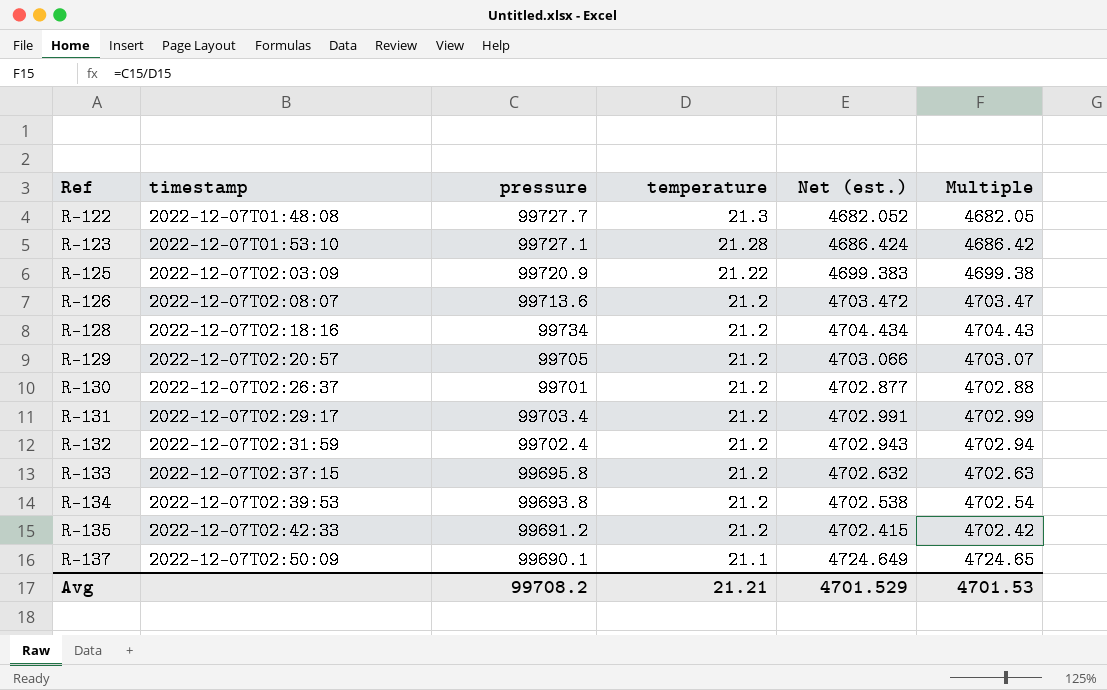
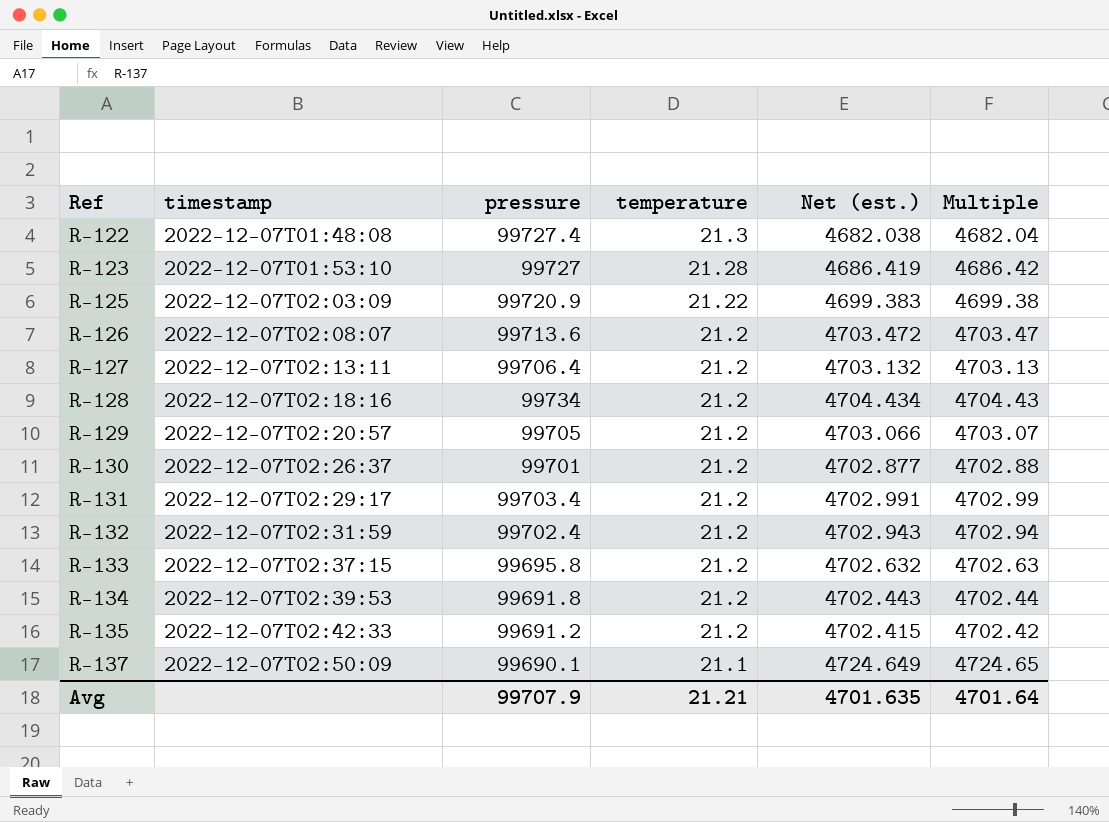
R-122 | pressure: 99727.7 -> 99727.4
R-122 | Net (est.): 4682.052 -> 4682.038
R-122 | Multiple: 4682.05 -> 4682.04
R-123 | pressure: 99727.1 -> 99727
R-123 | Net (est.): 4686.424 -> 4686.419
row R-127: none -> 2022-12-07T02:13:11 | 99706.4 | 21.2 | 4703.132 | 4703.13
R-134 | pressure: 99693.8 -> 99691.8
R-134 | Net (est.): 4702.538 -> 4702.443
R-134 | Multiple: 4702.54 -> 4702.44
Avg | pressure: 99708.2 -> 99707.9
Avg | Net (est.): 4701.529 -> 4701.635
Avg | Multiple: 4701.53 -> 4701.64

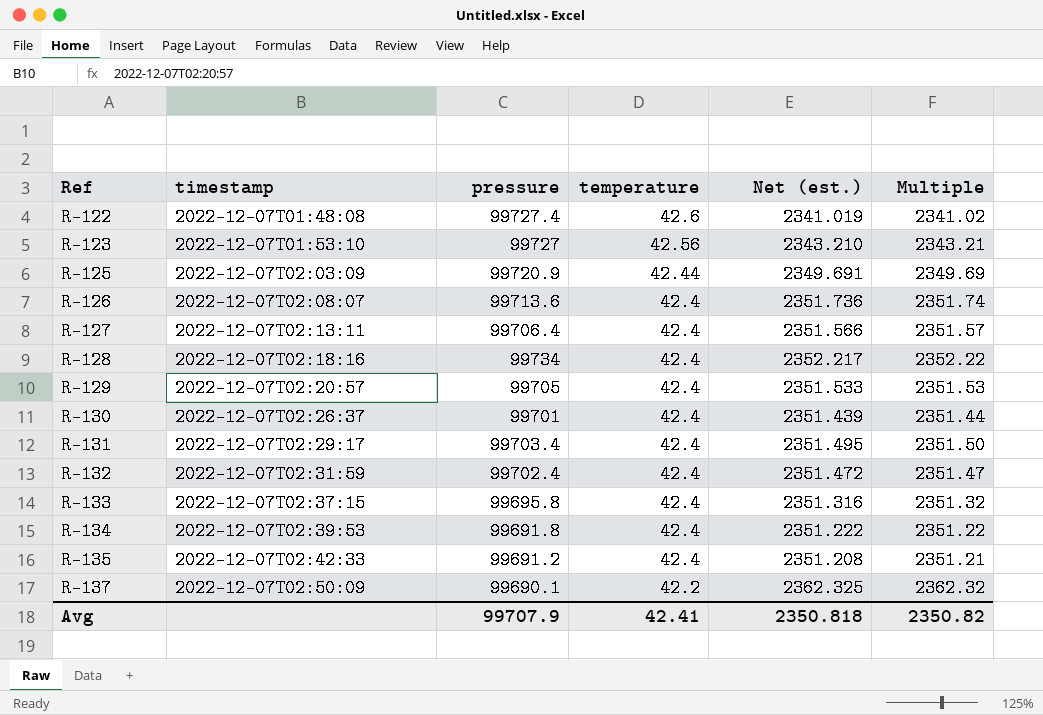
R-122 | temperature: 21.3 -> 42.6
R-122 | Net (est.): 4682.038 -> 2341.019
R-122 | Multiple: 4682.04 -> 2341.02
R-123 | temperature: 21.28 -> 42.56
R-123 | Net (est.): 4686.419 -> 2343.210
R-123 | Multiple: 4686.42 -> 2343.21
R-125 | temperature: 21.22 -> 42.44
R-125 | Net (est.): 4699.383 -> 2349.691
R-125 | Multiple: 4699.38 -> 2349.69
R-126 | temperature: 21.2 -> 42.4
R-126 | Net (est.): 4703.472 -> 2351.736
R-126 | Multiple: 4703.47 -> 2351.74
R-127 | temperature: 21.2 -> 42.4
R-127 | Net (est.): 4703.132 -> 2351.566
R-127 | Multiple: 4703.13 -> 2351.57
R-128 | temperature: 21.2 -> 42.4
R-128 | Net (est.): 4704.434 -> 2352.217
R-128 | Multiple: 4704.43 -> 2352.22
R-129 | temperature: 21.2 -> 42.4
R-129 | Net (est.): 4703.066 -> 2351.533
R-129 | Multiple: 4703.07 -> 2351.53
R-130 | temperature: 21.2 -> 42.4
R-130 | Net (est.): 4702.877 -> 2351.439
R-130 | Multiple: 4702.88 -> 2351.44
R-131 | temperature: 21.2 -> 42.4
R-131 | Net (est.): 4702.991 -> 2351.495
R-131 | Multiple: 4702.99 -> 2351.50
R-132 | temperature: 21.2 -> 42.4
R-132 | Net (est.): 4702.943 -> 2351.472
R-132 | Multiple: 4702.94 -> 2351.47
R-133 | temperature: 21.2 -> 42.4
R-133 | Net (est.): 4702.632 -> 2351.316
R-133 | Multiple: 4702.63 -> 2351.32
R-134 | temperature: 21.2 -> 42.4
R-134 | Net (est.): 4702.443 -> 2351.222
R-134 | Multiple: 4702.44 -> 2351.22
R-135 | temperature: 21.2 -> 42.4
R-135 | Net (est.): 4702.415 -> 2351.208
R-135 | Multiple: 4702.42 -> 2351.21
R-137 | temperature: 21.1 -> 42.2
R-137 | Net (est.): 4724.649 -> 2362.325
R-137 | Multiple: 4724.65 -> 2362.32
Avg | temperature: 21.21 -> 42.41
Avg | Net (est.): 4701.635 -> 2350.818
Avg | Multiple: 4701.64 -> 2350.82

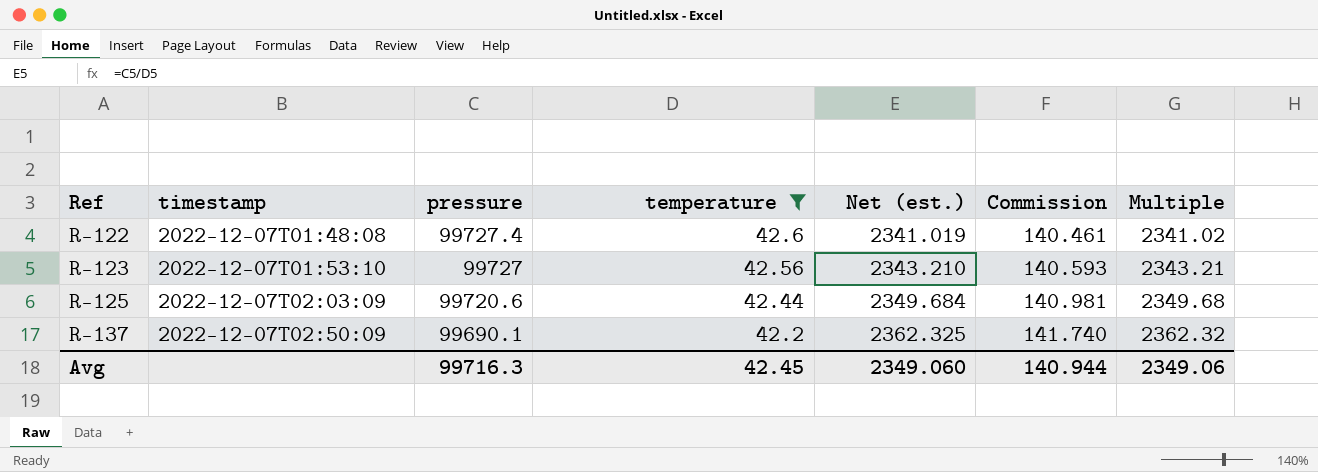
filter: none -> temperature != 42.4
column Commission | formula: none -> [Net (est.)] * 0.06
R-125 | pressure: 99720.9 -> 99720.6
R-125 | Net (est.): 2349.691 -> 2349.684
R-125 | Multiple: 2349.69 -> 2349.68
Avg | pressure: 99707.9 -> 99716.3
Avg | temperature: 42.41 -> 42.45
Avg | Net (est.): 2350.818 -> 2349.060
Avg | Multiple: 2350.82 -> 2349.06

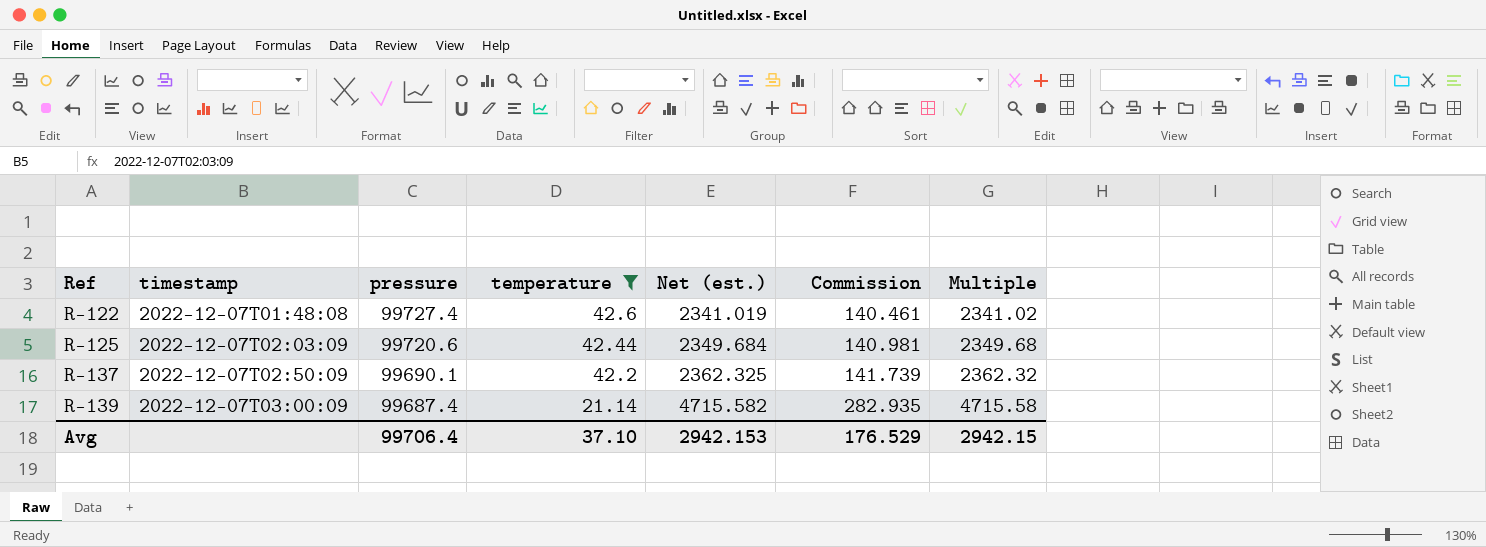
column Commission | formula: [Net (est.)] * 0.06 -> [Multiple] * 0.06
row R-123: 2022-12-07T01:53:10 | 99727 | 42.56 | 2343.210 | 140.593 | 2343.21 -> none
row R-139: none -> 2022-12-07T03:00:09 | 99687.4 | 21.14 | 4715.582 | 282.935 | 4715.58
Avg | pressure: 99716.3 -> 99706.4
Avg | temperature: 42.45 -> 37.10
Avg | Net (est.): 2349.060 -> 2942.153
Avg | Commission: 140.944 -> 176.529
Avg | Multiple: 2349.06 -> 2942.15

